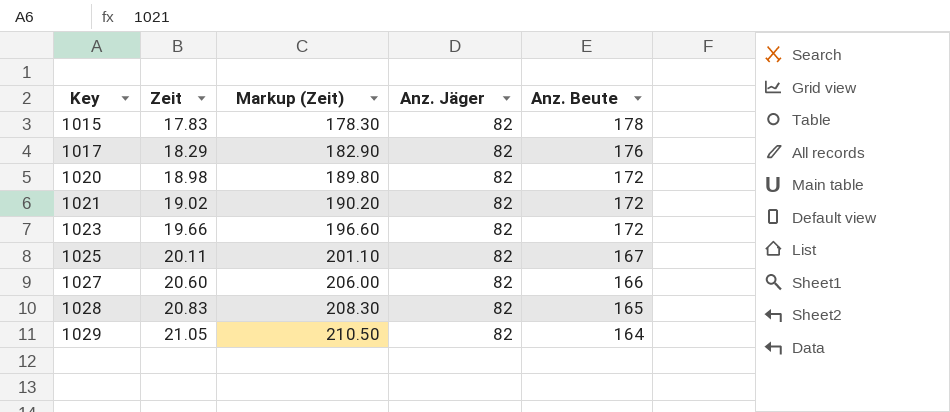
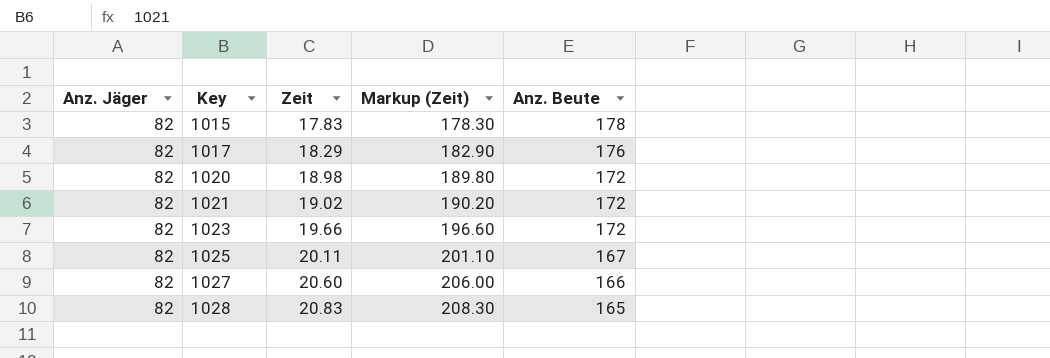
column Anz. Jäger | position: 4 -> 1
row 1029: 21.05 | 210.50 | 82 | 164 -> none

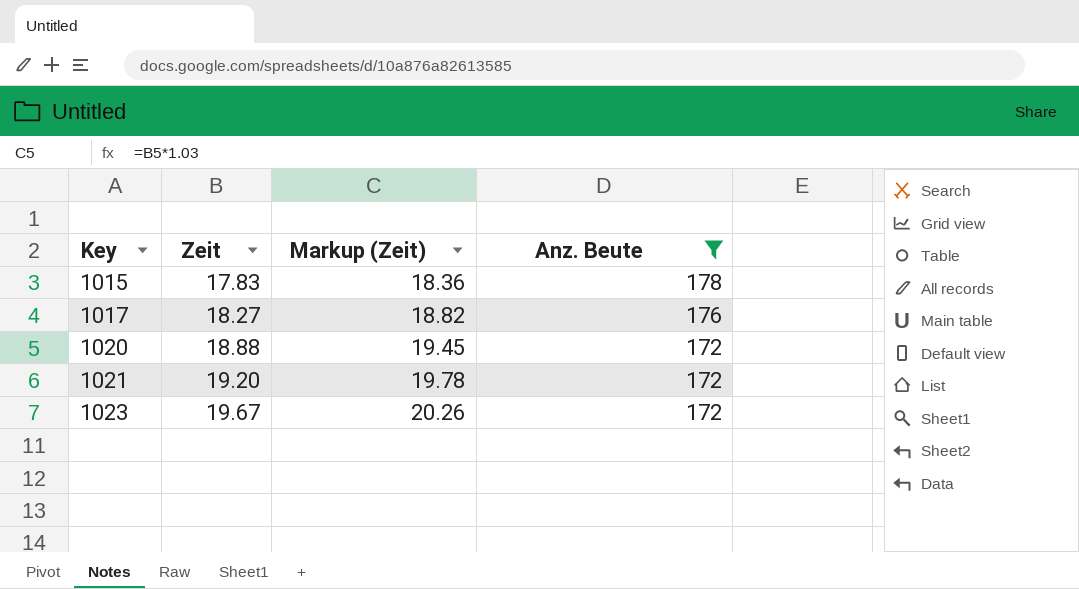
filter: none -> Anz. Beute >= 172
column Anz. Jäger | position: 1 -> none
column Markup (Zeit) | formula: [Zeit] * 10 -> [Zeit] * 1.03
1017 | Zeit: 18.29 -> 18.27
1020 | Zeit: 18.98 -> 18.88
1021 | Zeit: 19.02 -> 19.20
1023 | Zeit: 19.66 -> 19.67

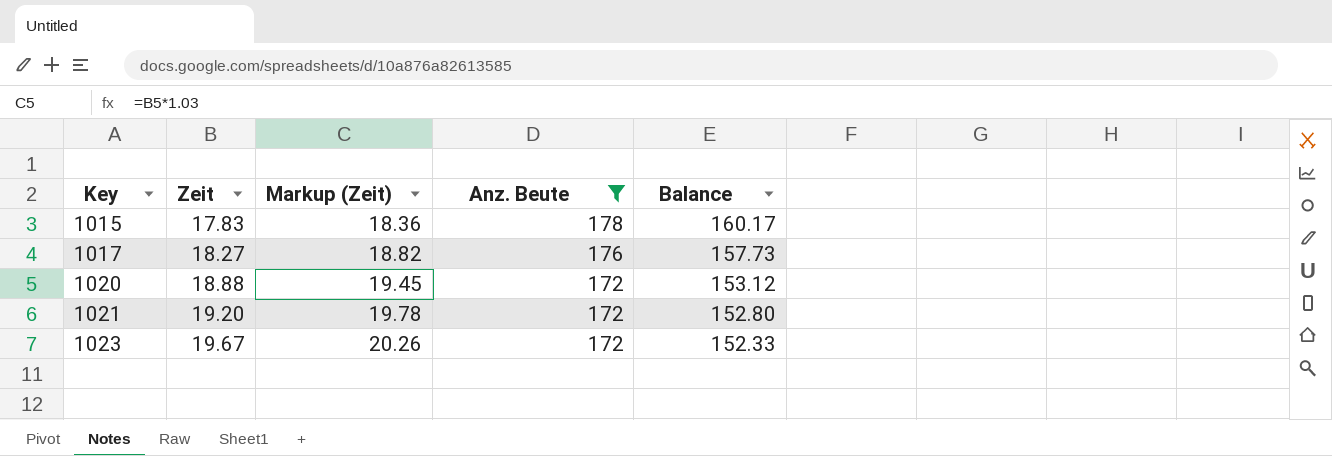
column Balance | formula: none -> [Anz. Beute] - [Zeit]

